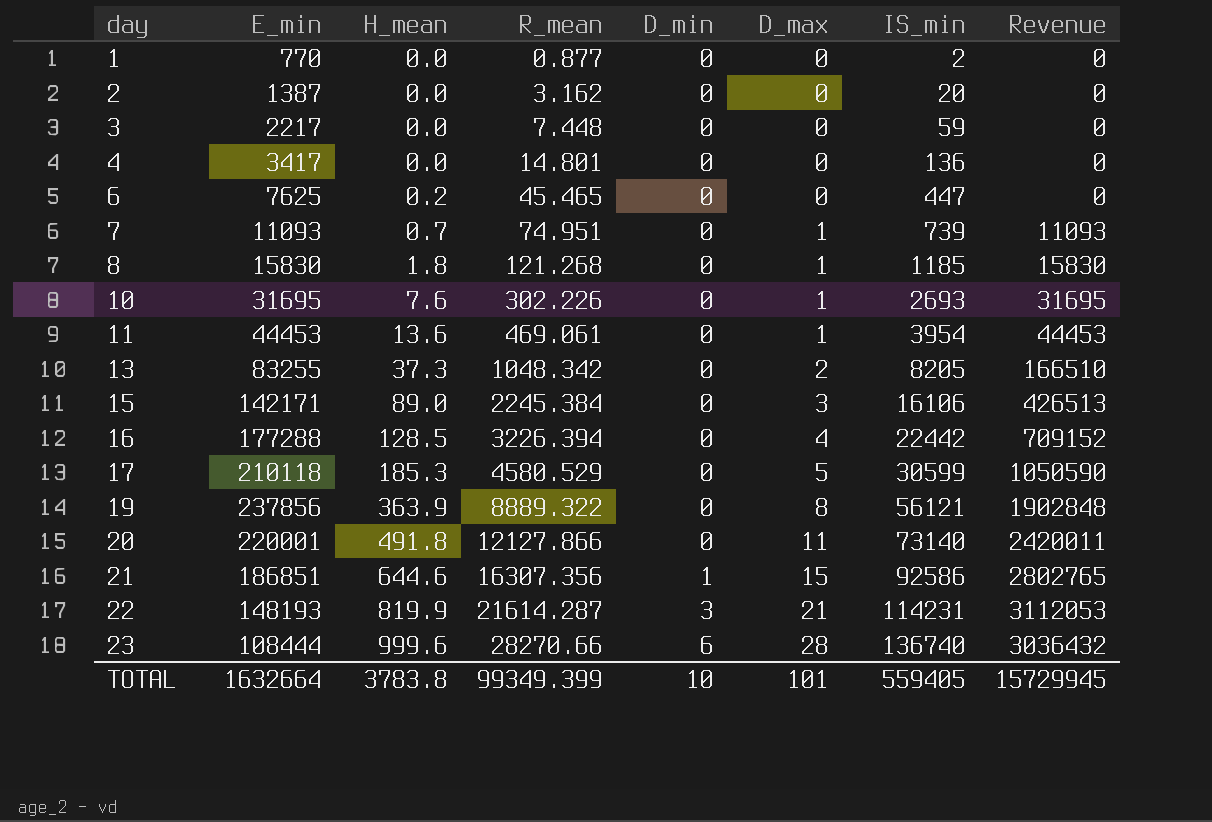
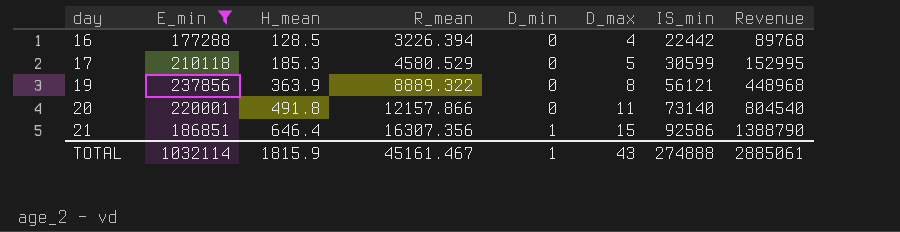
filter: none -> E_min >= 177288
column Revenue | formula: [E_min] * [D_max] -> [D_max] * [IS_min]
20 | R_mean: 12127.866 -> 12157.866
21 | H_mean: 644.6 -> 646.4
TOTAL | E_min: 1632664 -> 1032114
TOTAL | H_mean: 3783.8 -> 1815.9
TOTAL | R_mean: 99349.399 -> 45161.467
TOTAL | D_min: 10 -> 1
TOTAL | D_max: 101 -> 43
TOTAL | IS_min: 559405 -> 274888
TOTAL | Revenue: 15729945 -> 2885061

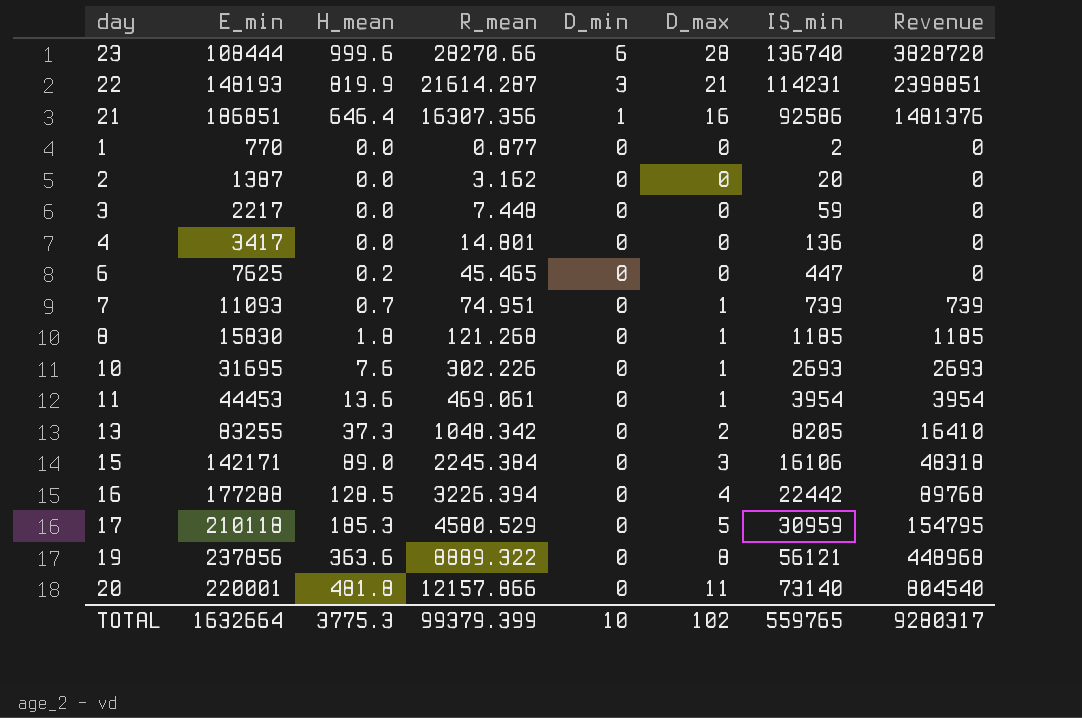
filter: E_min >= 177288 -> none
row order: day ascending -> D_min descending
21 | D_max: 15 -> 16
21 | Revenue: 1388790 -> 1481376
17 | IS_min: 30599 -> 30959
17 | Revenue: 152995 -> 154795
19 | H_mean: 363.9 -> 363.6
20 | H_mean: 491.8 -> 481.8
TOTAL | E_min: 1032114 -> 1632664
TOTAL | H_mean: 1815.9 -> 3775.3
TOTAL | R_mean: 45161.467 -> 99379.399
TOTAL | D_min: 1 -> 10
TOTAL | D_max: 43 -> 102
TOTAL | IS_min: 274888 -> 559765
TOTAL | Revenue: 2885061 -> 9280317

